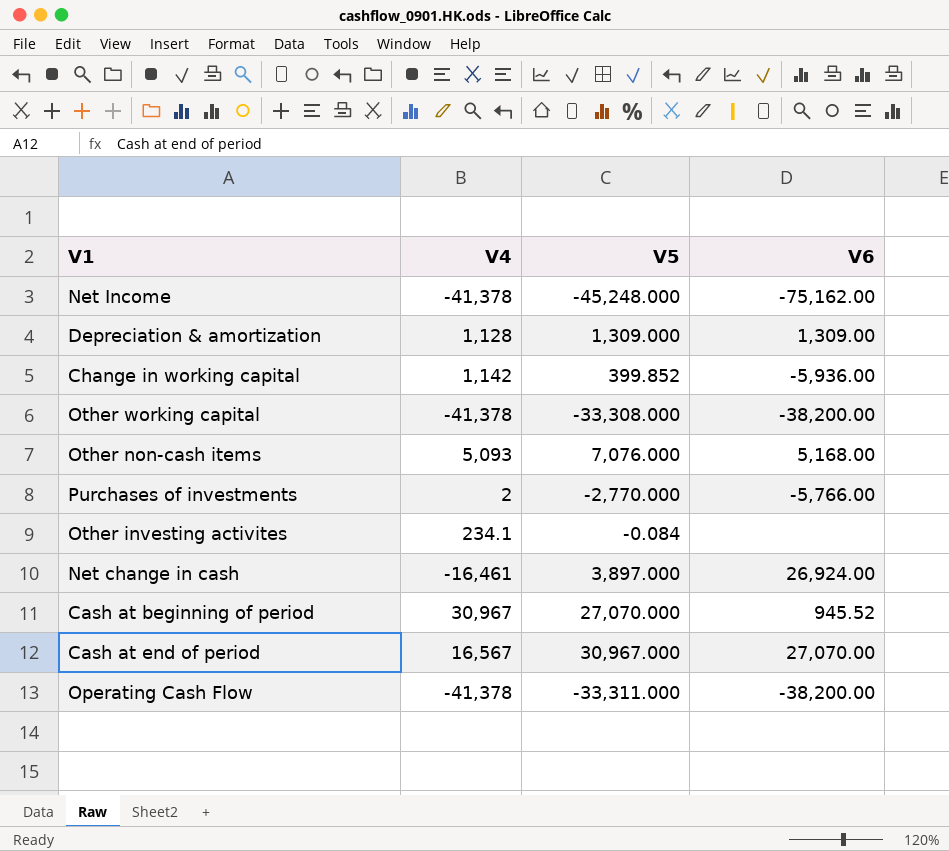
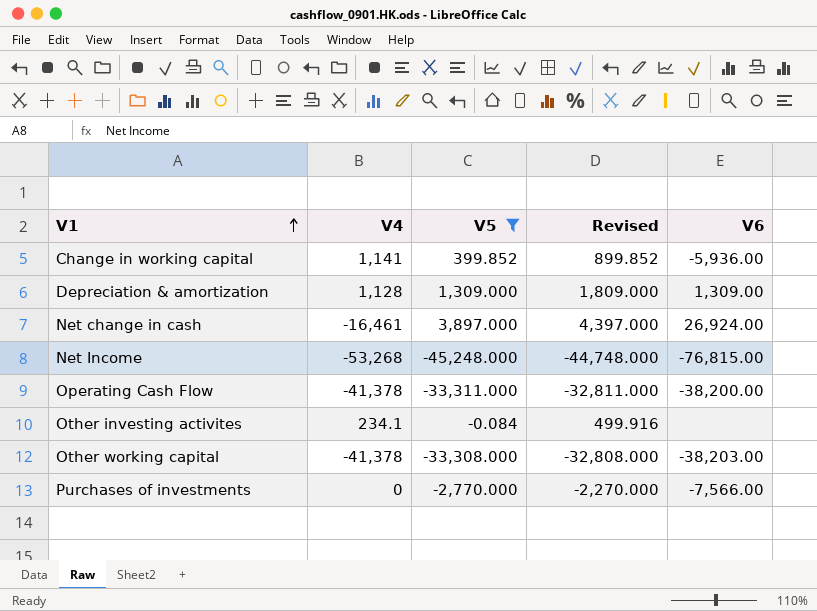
filter: none -> V5 <= 3,897.000
row order: none -> V1 ascending
column Revised | formula: none -> [V5] + 500
Change in working capital | V4: 1,142 -> 1,141
Net Income | V4: -41,378 -> -53,268
Net Income | V6: -75,162.00 -> -76,815.00
Other working capital | V6: -38,200.00 -> -38,203.00
Purchases of investments | V4: 2 -> 0
Purchases of investments | V6: -5,766.00 -> -7,566.00

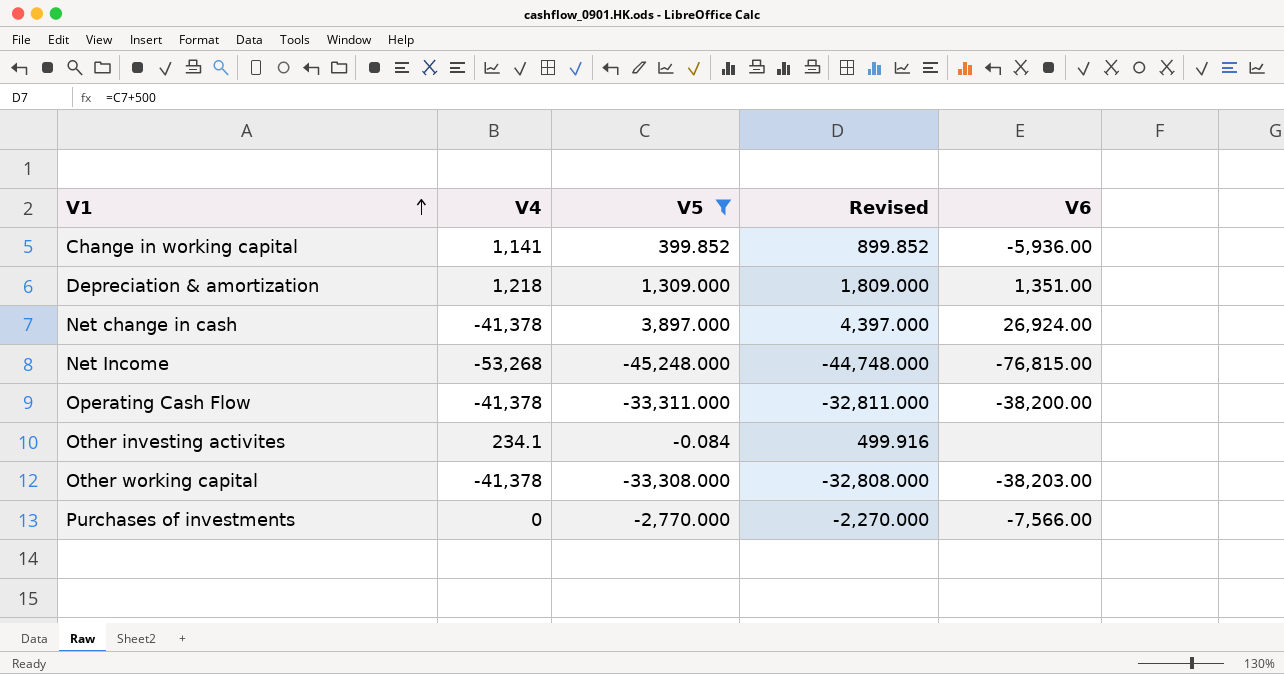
Depreciation & amortization | V4: 1,128 -> 1,218
Depreciation & amortization | V6: 1,309.00 -> 1,351.00
Net change in cash | V4: -16,461 -> -41,378

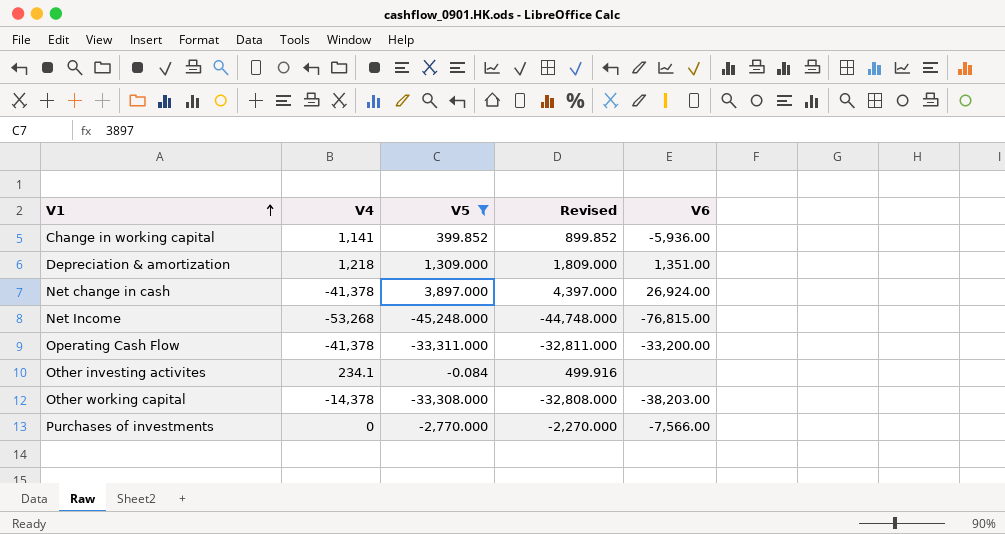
Operating Cash Flow | V6: -38,200.00 -> -33,200.00
Other working capital | V4: -41,378 -> -14,378

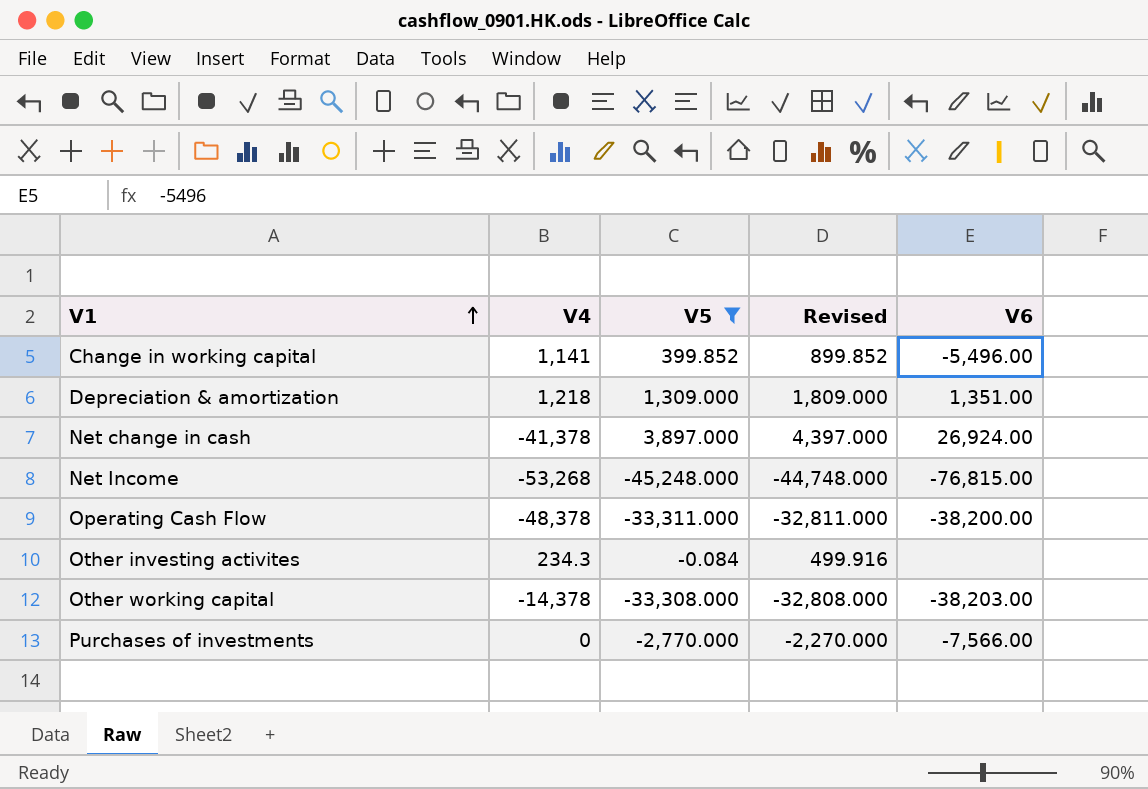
Change in working capital | V6: -5,936.00 -> -5,496.00
Operating Cash Flow | V4: -41,378 -> -48,378
Operating Cash Flow | V6: -33,200.00 -> -38,200.00
Other investing activites | V4: 234.1 -> 234.3

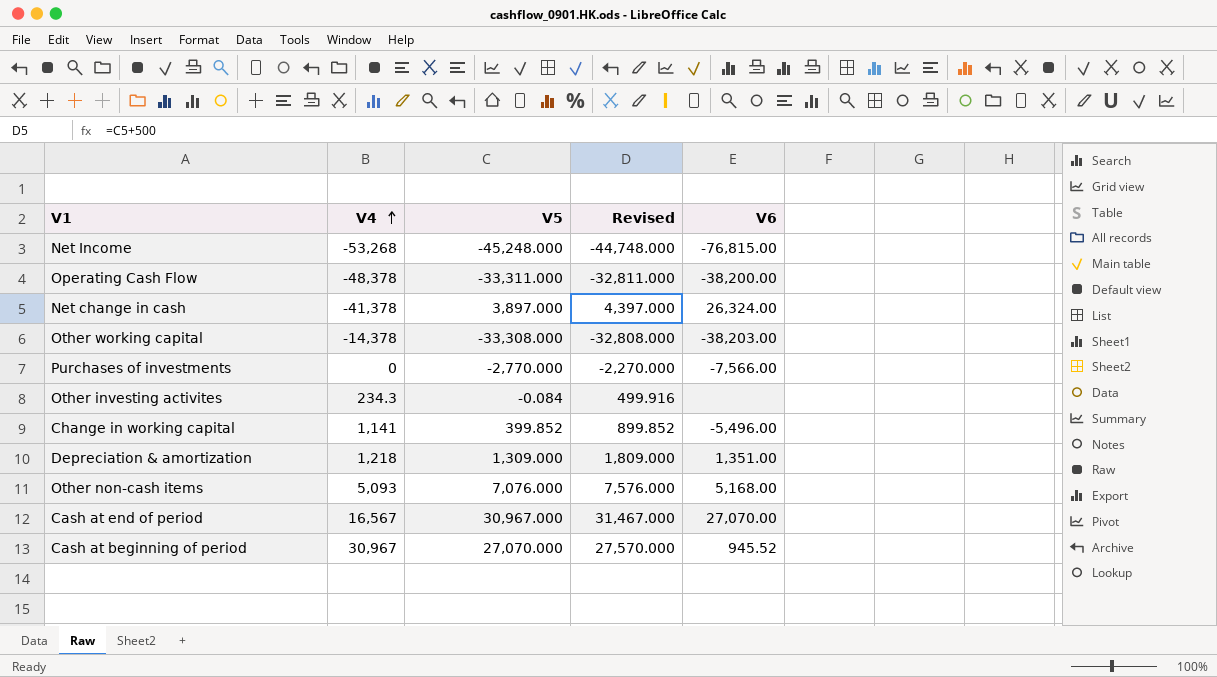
filter: V5 <= 3,897.000 -> none
row order: V1 ascending -> V4 ascending
Net change in cash | V6: 26,924.00 -> 26,324.00

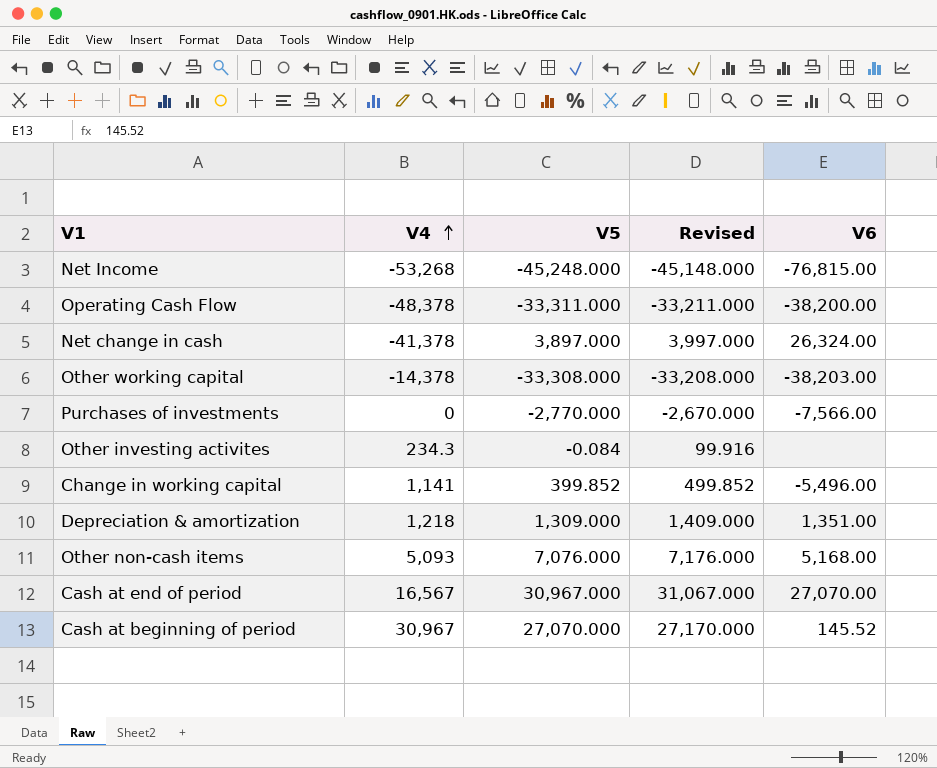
column Revised | formula: [V5] + 500 -> [V5] + 100
Cash at beginning of period | V6: 945.52 -> 145.52

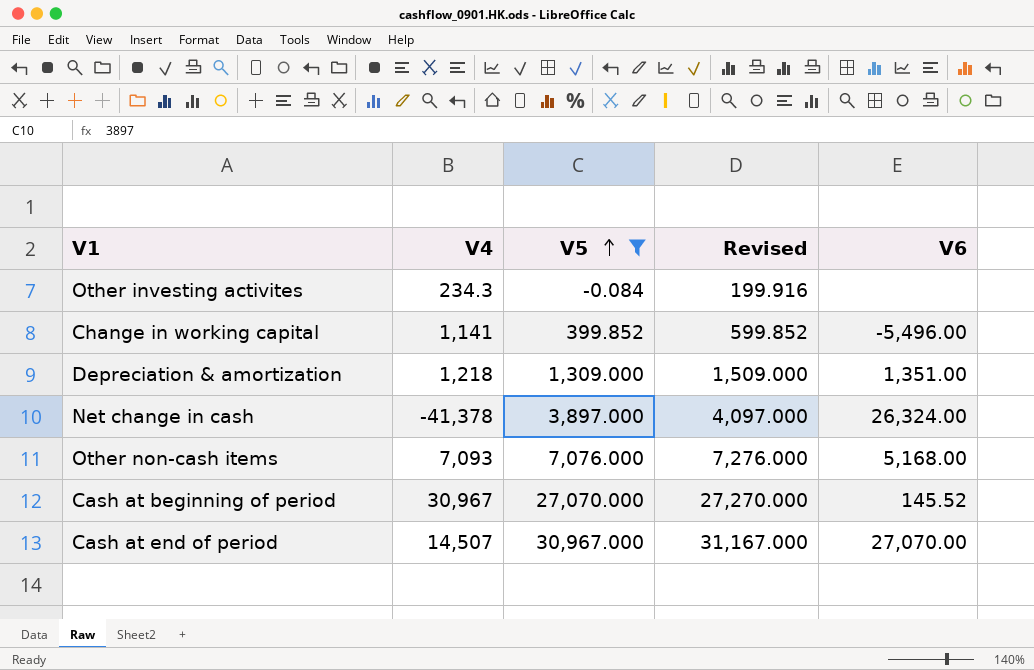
filter: none -> V5 >= -0.084
row order: V4 ascending -> V5 ascending
column Revised | formula: [V5] + 100 -> [V5] + 200
Other non-cash items | V4: 5,093 -> 7,093
Cash at end of period | V4: 16,567 -> 14,507

